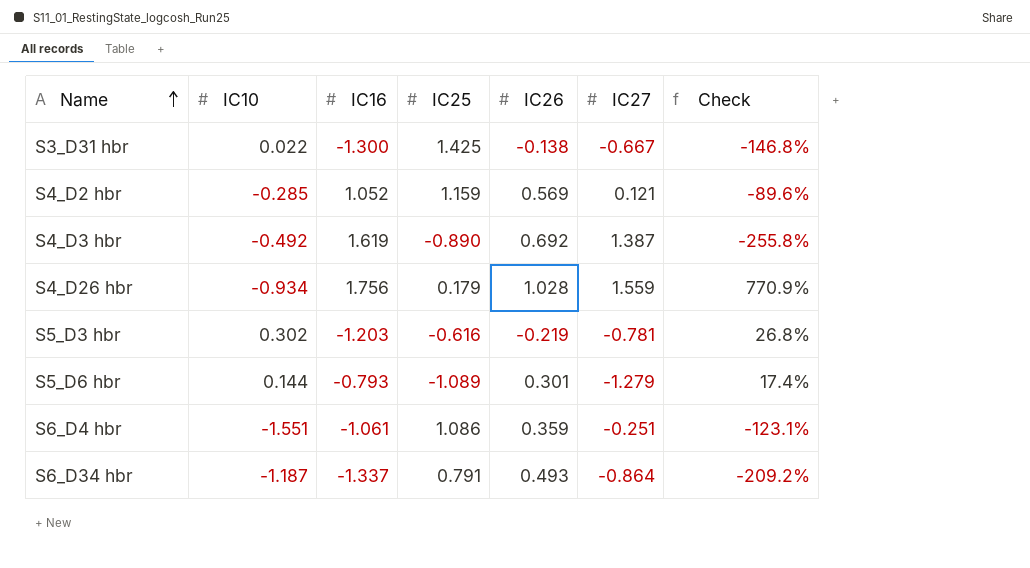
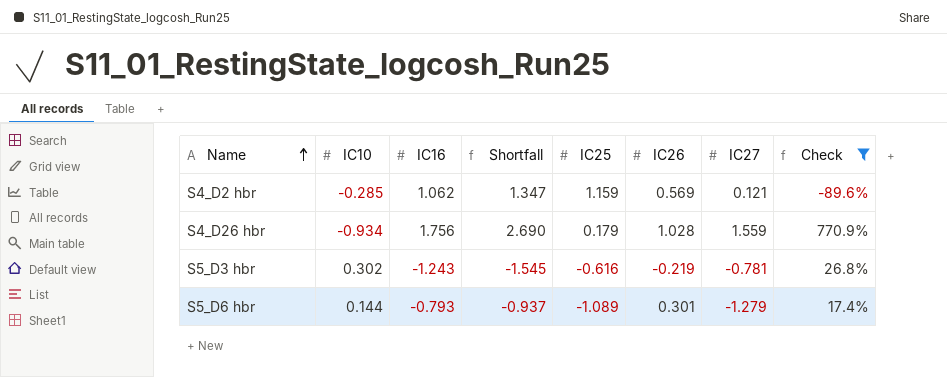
filter: none -> Check >= -89.6%
column Shortfall | formula: none -> [IC16] - [IC10]
S4_D2 hbr | IC16: 1.052 -> 1.062
S5_D3 hbr | IC16: -1.203 -> -1.243

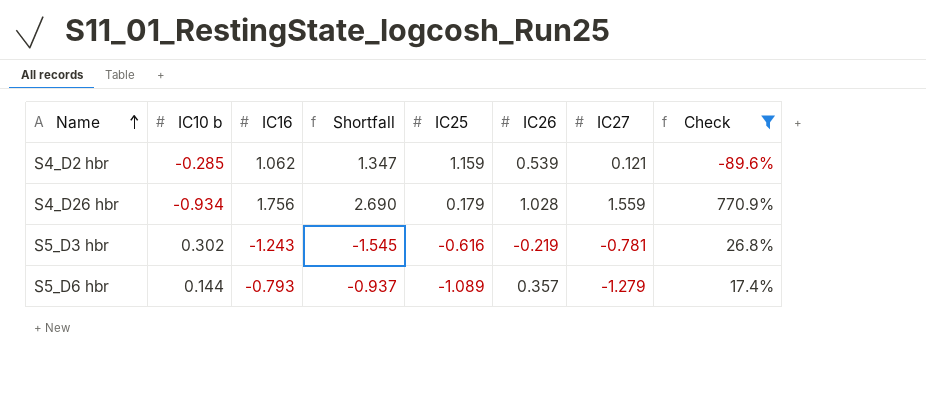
column name: IC10 -> IC10 b
S4_D2 hbr | IC26: 0.569 -> 0.539
S5_D6 hbr | IC26: 0.301 -> 0.357

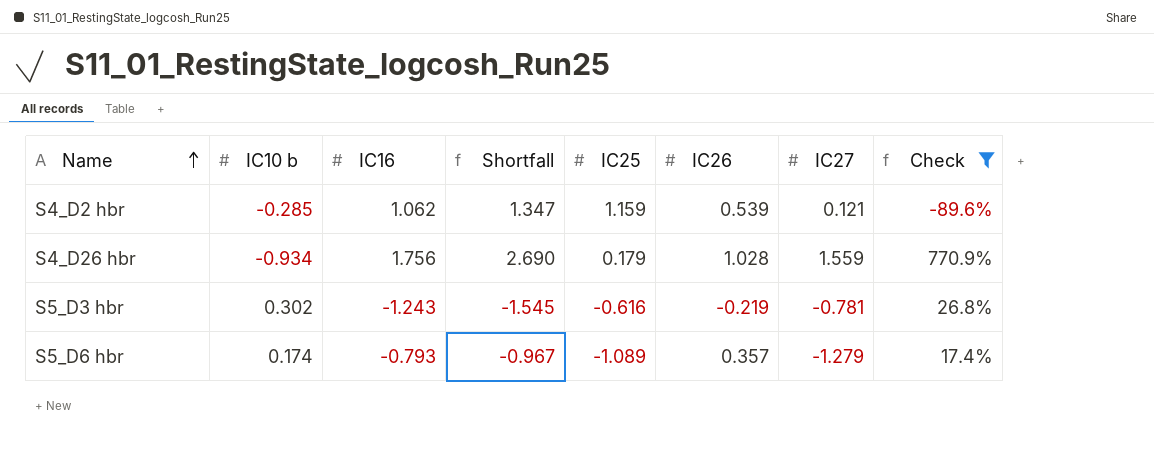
S5_D6 hbr | IC10 b: 0.144 -> 0.174
S5_D6 hbr | Shortfall: -0.937 -> -0.967

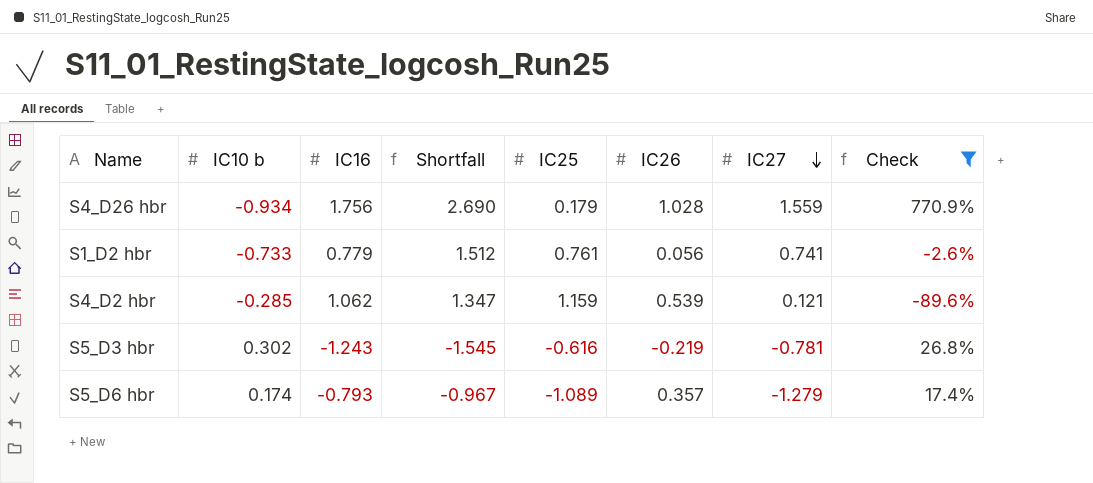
row order: Name ascending -> IC27 descending
row S1_D2 hbr: none -> -0.733 | 0.779 | 1.512 | 0.761 | 0.056 | 0.741 | -2.6%

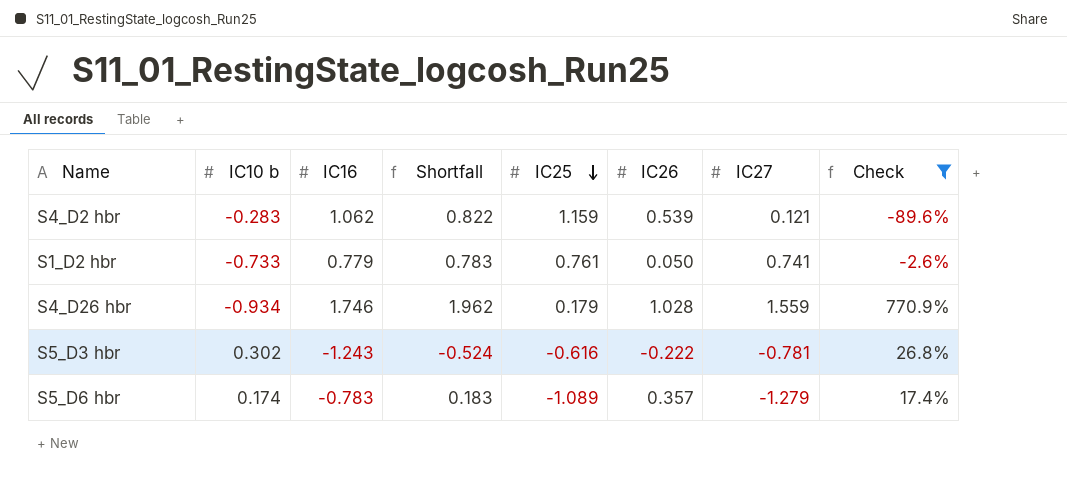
row order: IC27 descending -> IC25 descending
column Shortfall | formula: [IC16] - [IC10 b] -> [IC26] - [IC10 b]
S4_D2 hbr | IC10 b: -0.285 -> -0.283
S1_D2 hbr | IC26: 0.056 -> 0.050
S4_D26 hbr | IC16: 1.756 -> 1.746
S5_D3 hbr | IC26: -0.219 -> -0.222
S5_D6 hbr | IC16: -0.793 -> -0.783

